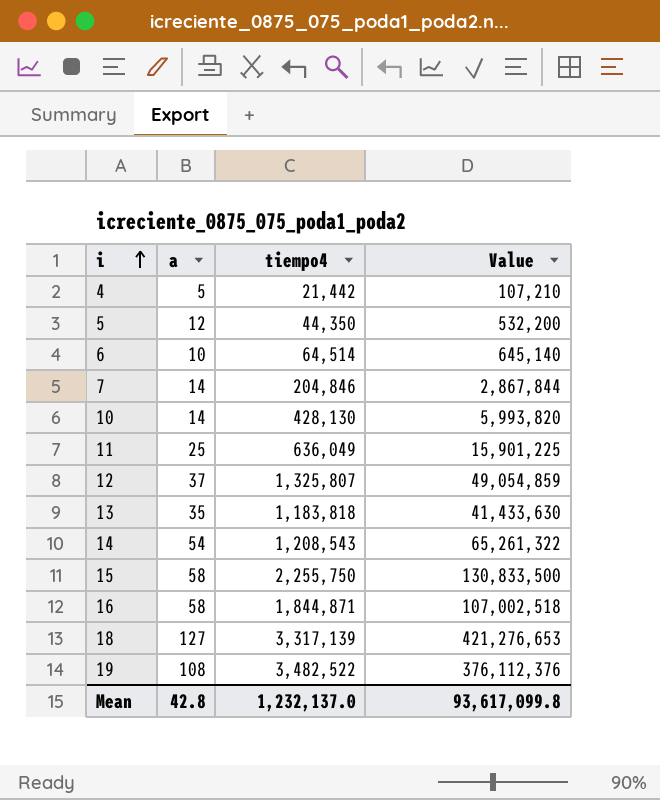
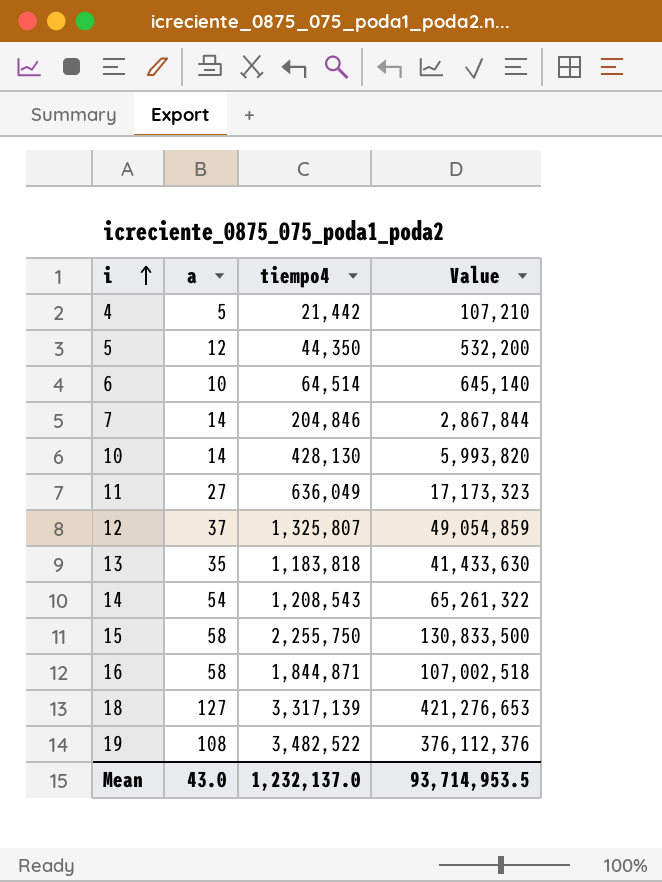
11 | a: 25 -> 27
11 | Value: 15,901,225 -> 17,173,323
Mean | a: 42.8 -> 43.0
Mean | Value: 93,617,099.8 -> 93,714,953.5

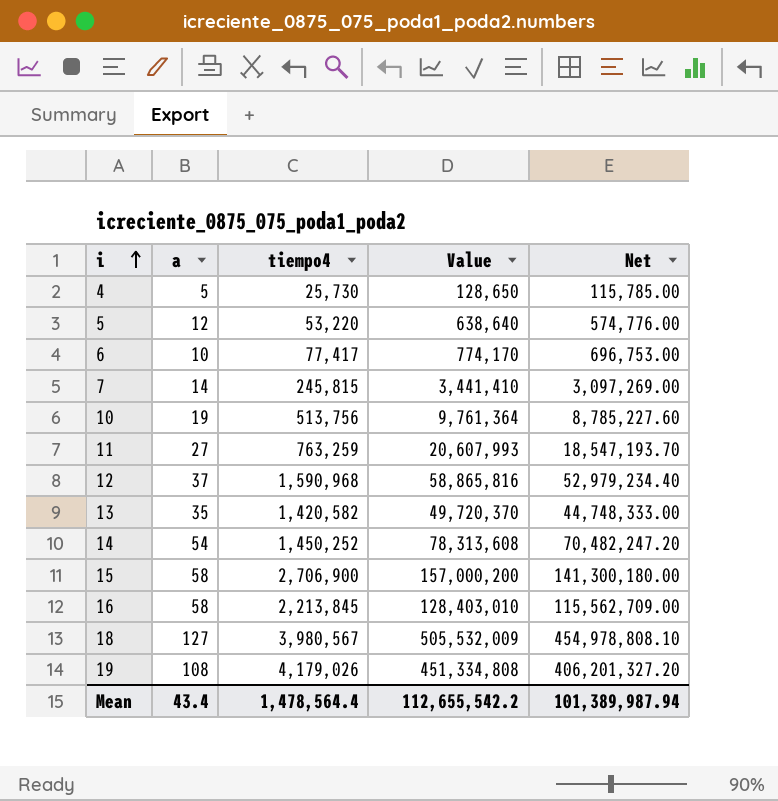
column Net | formula: none -> [Value] * 0.9
4 | tiempo4: 21,442 -> 25,730
4 | Value: 107,210 -> 128,650
5 | tiempo4: 44,350 -> 53,220
5 | Value: 532,200 -> 638,640
6 | tiempo4: 64,514 -> 77,417
6 | Value: 645,140 -> 774,170
7 | tiempo4: 204,846 -> 245,815
7 | Value: 2,867,844 -> 3,441,410
10 | a: 14 -> 19
10 | tiempo4: 428,130 -> 513,756
10 | Value: 5,993,820 -> 9,761,364
11 | tiempo4: 636,049 -> 763,259
11 | Value: 17,173,323 -> 20,607,993
12 | tiempo4: 1,325,807 -> 1,590,968
12 | Value: 49,054,859 -> 58,865,816
13 | tiempo4: 1,183,818 -> 1,420,582
13 | Value: 41,433,630 -> 49,720,370
14 | tiempo4: 1,208,543 -> 1,450,252
14 | Value: 65,261,322 -> 78,313,608
15 | tiempo4: 2,255,750 -> 2,706,900
15 | Value: 130,833,500 -> 157,000,200
16 | tiempo4: 1,844,871 -> 2,213,845
16 | Value: 107,002,518 -> 128,403,010
18 | tiempo4: 3,317,139 -> 3,980,567
18 | Value: 421,276,653 -> 505,532,009
19 | tiempo4: 3,482,522 -> 4,179,026
19 | Value: 376,112,376 -> 451,334,808
Mean | a: 43.0 -> 43.4
Mean | tiempo4: 1,232,137.0 -> 1,478,564.4
Mean | Value: 93,714,953.5 -> 112,655,542.2

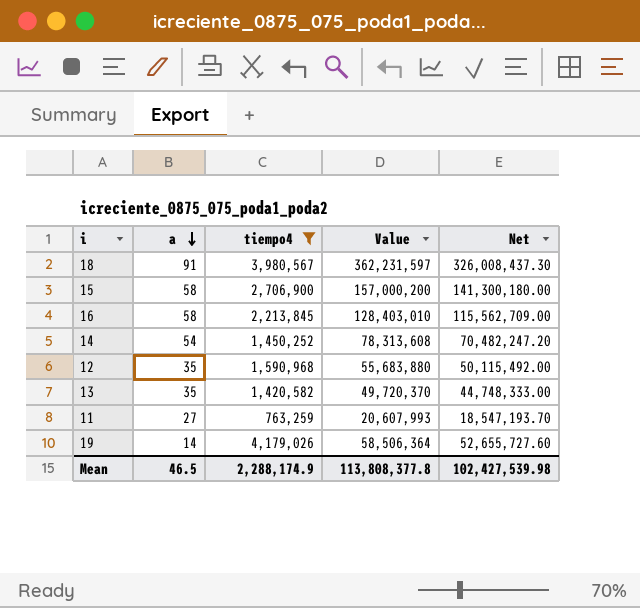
filter: none -> tiempo4 >= 763,259
row order: i ascending -> a descending
18 | a: 127 -> 91
18 | Value: 505,532,009 -> 362,231,597
18 | Net: 454,978,808.10 -> 326,008,437.30
12 | a: 37 -> 35
12 | Value: 58,865,816 -> 55,683,880
12 | Net: 52,979,234.40 -> 50,115,492.00
19 | a: 108 -> 14
19 | Value: 451,334,808 -> 58,506,364
19 | Net: 406,201,327.20 -> 52,655,727.60
Mean | a: 43.4 -> 46.5
Mean | tiempo4: 1,478,564.4 -> 2,288,174.9
Mean | Value: 112,655,542.2 -> 113,808,377.8
Mean | Net: 101,389,987.94 -> 102,427,539.98

